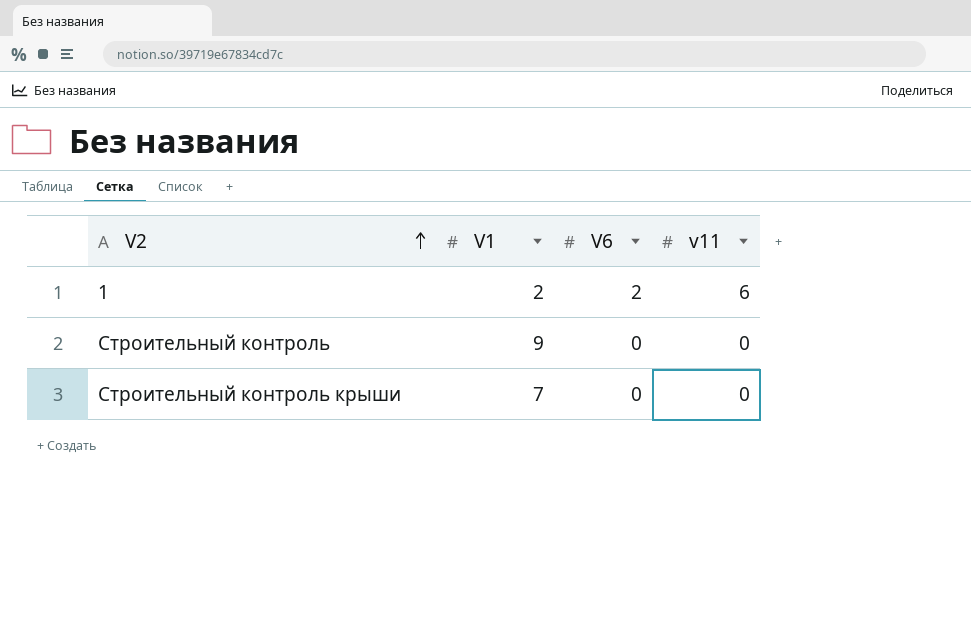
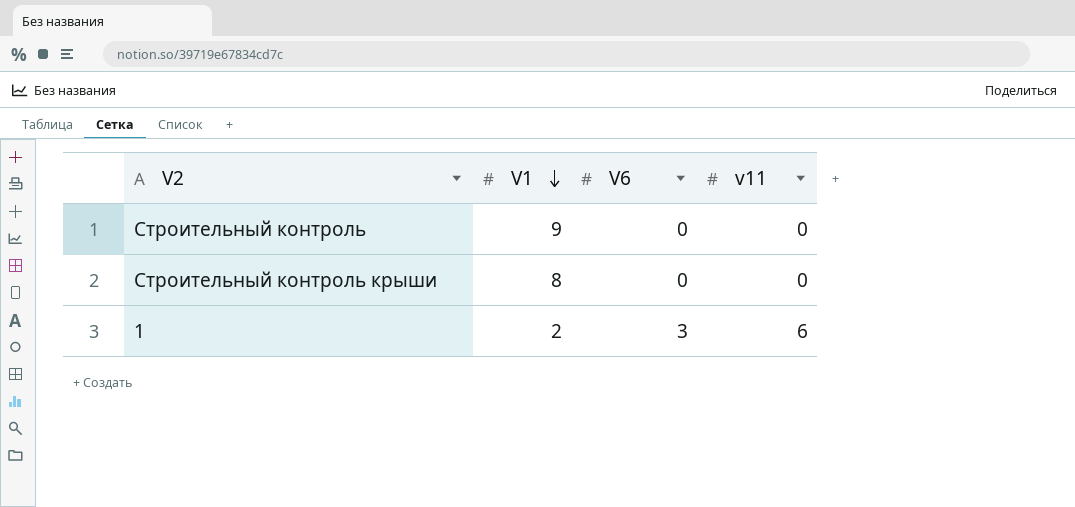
row order: V2 ascending -> V1 descending
Строительный контроль крыши | V1: 7 -> 8
1 | V6: 2 -> 3

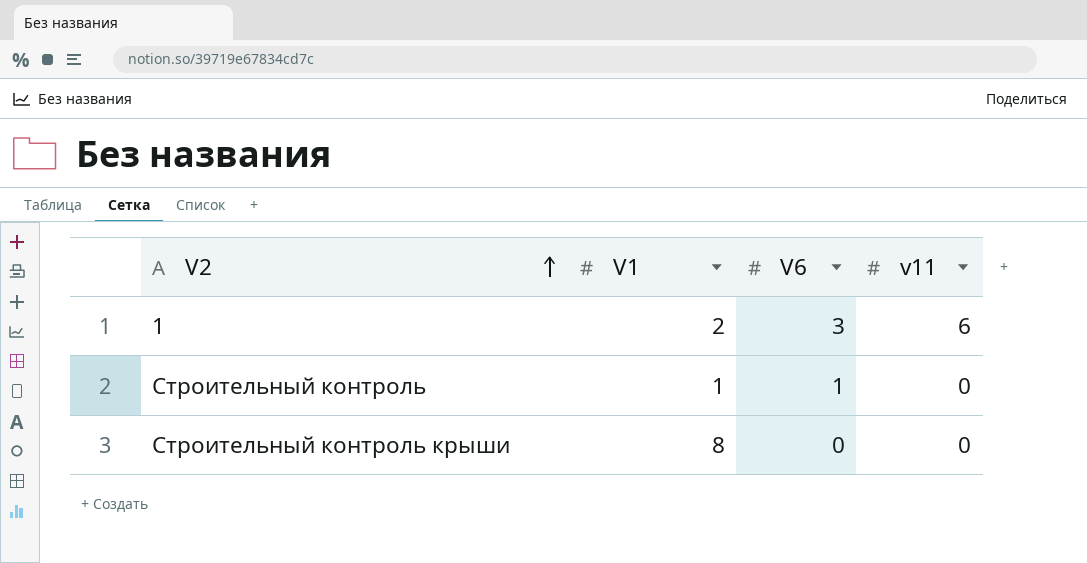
row order: V1 descending -> V2 ascending
Строительный контроль | V1: 9 -> 1
Строительный контроль | V6: 0 -> 1

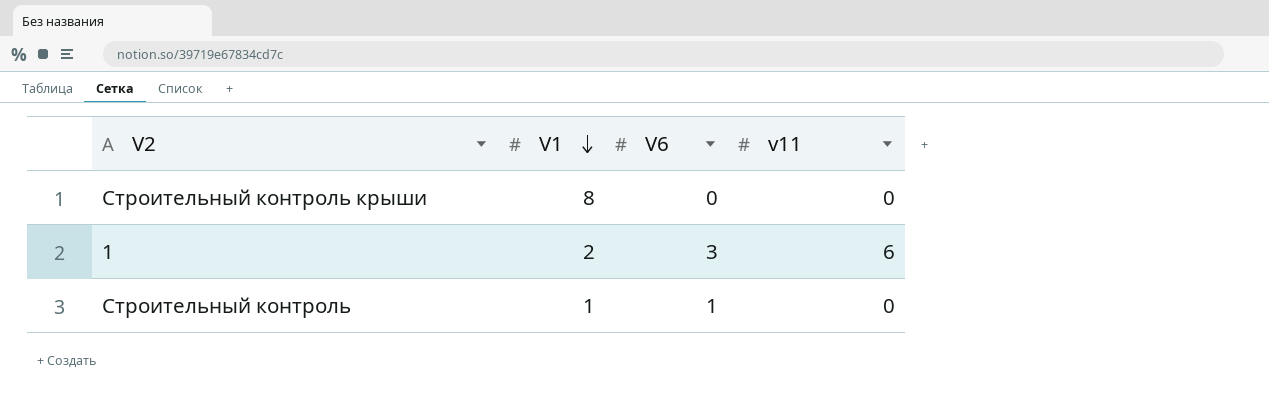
row order: V2 ascending -> V1 descending

